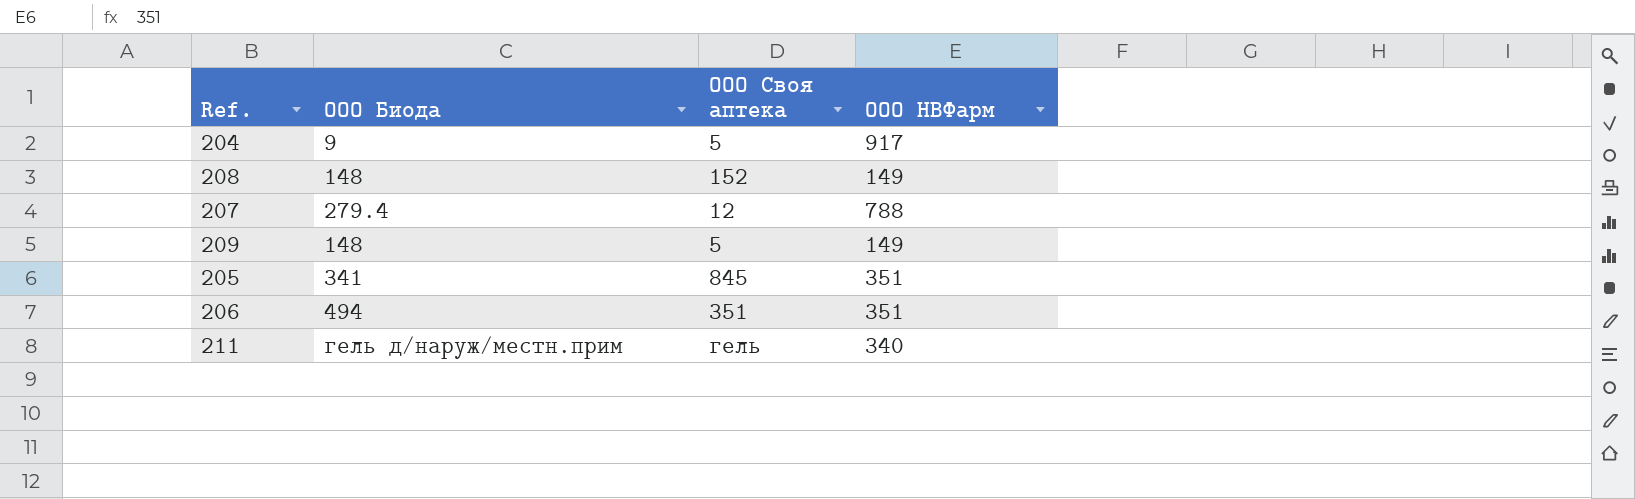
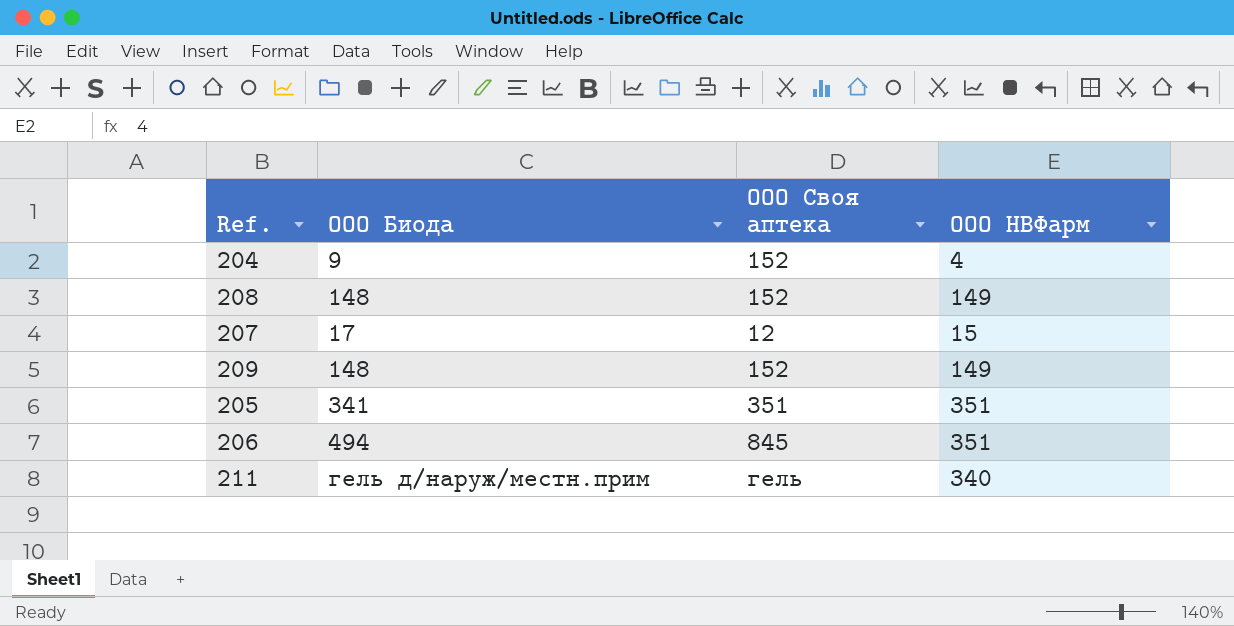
204 | ООО Своя аптека: 5 -> 152
204 | ООО НВФарм: 917 -> 4
207 | ООО Биода: 279.4 -> 17
207 | ООО НВФарм: 788 -> 15
209 | ООО Своя аптека: 5 -> 152
205 | ООО Своя аптека: 845 -> 351
206 | ООО Своя аптека: 351 -> 845

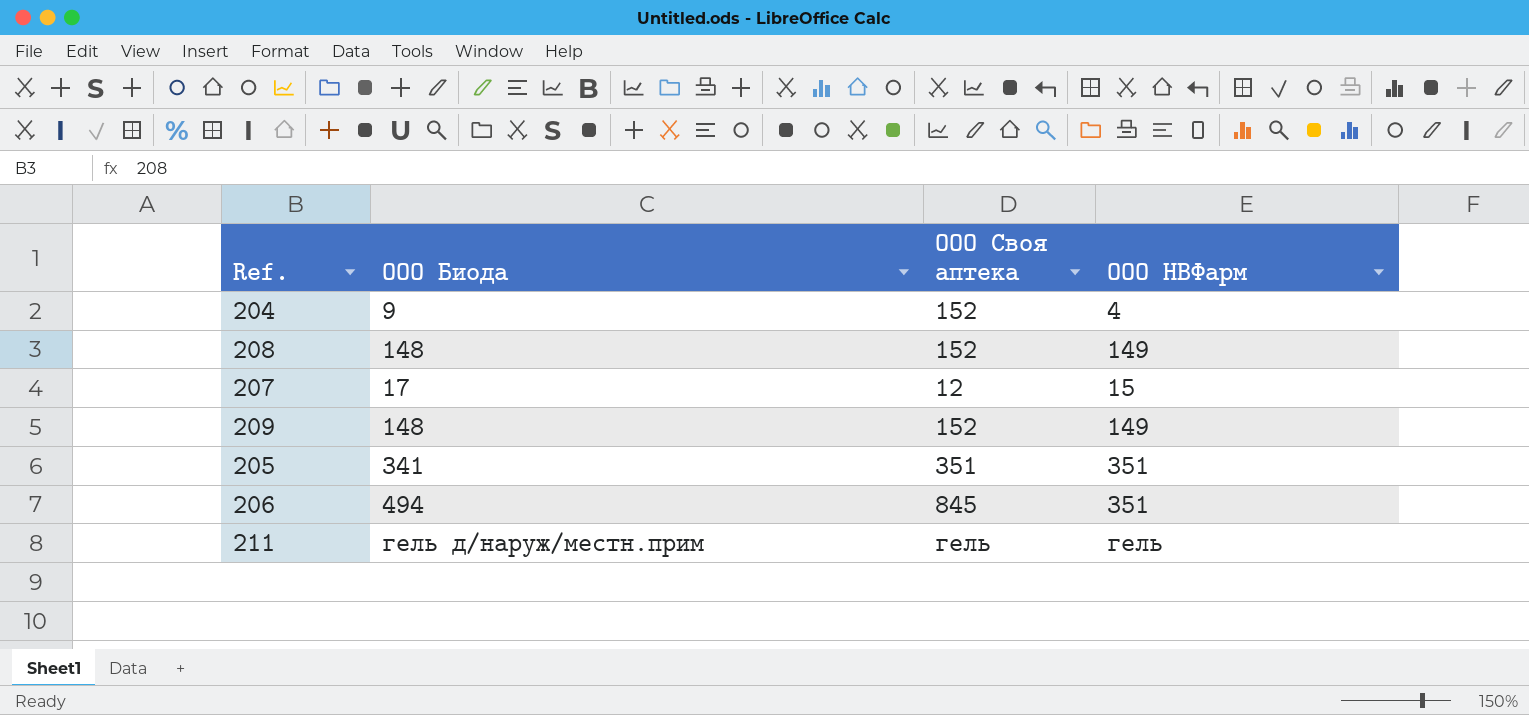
211 | ООО НВФарм: 340 -> гель

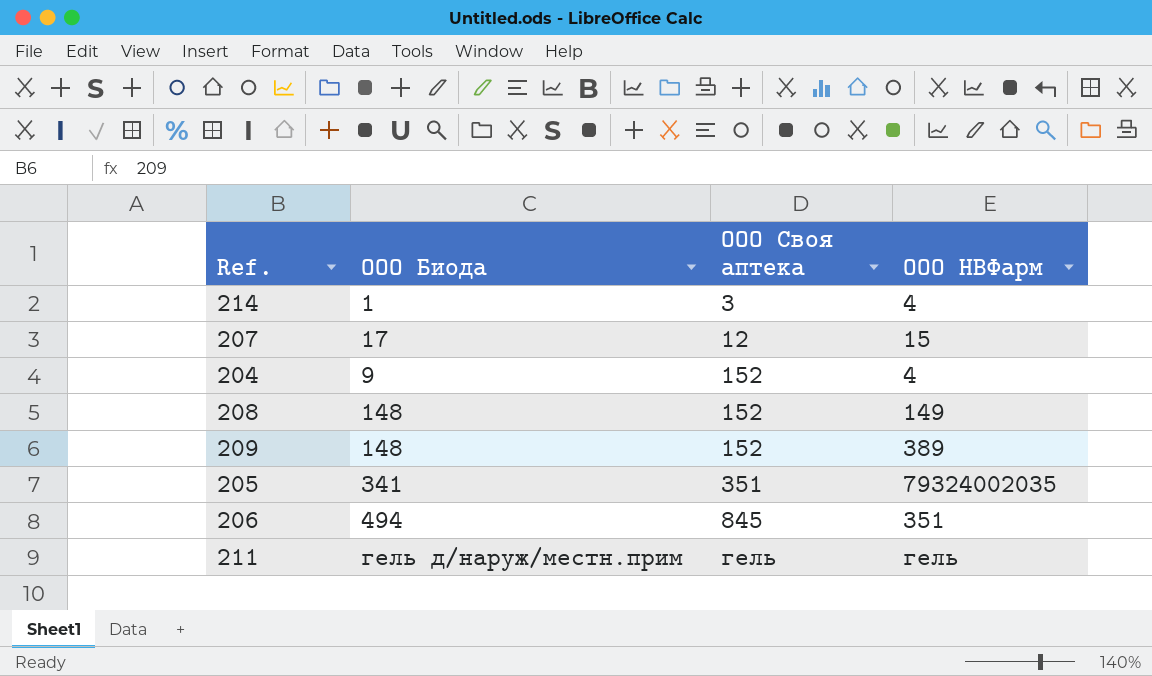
row order: none -> ООО Своя аптека ascending
row 214: none -> 1 | 3 | 4
209 | ООО НВФарм: 149 -> 389
205 | ООО НВФарм: 351 -> 79324002035

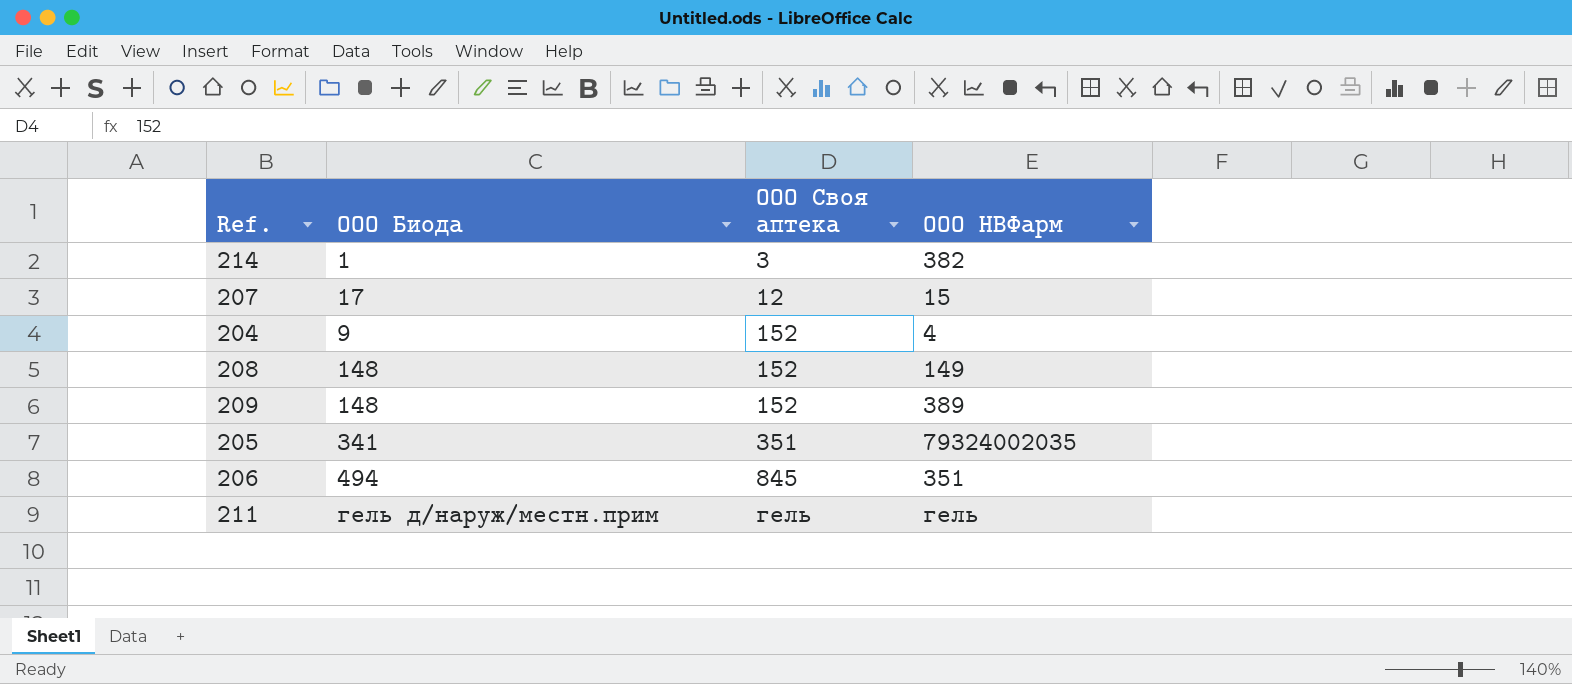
214 | ООО НВФарм: 4 -> 382

